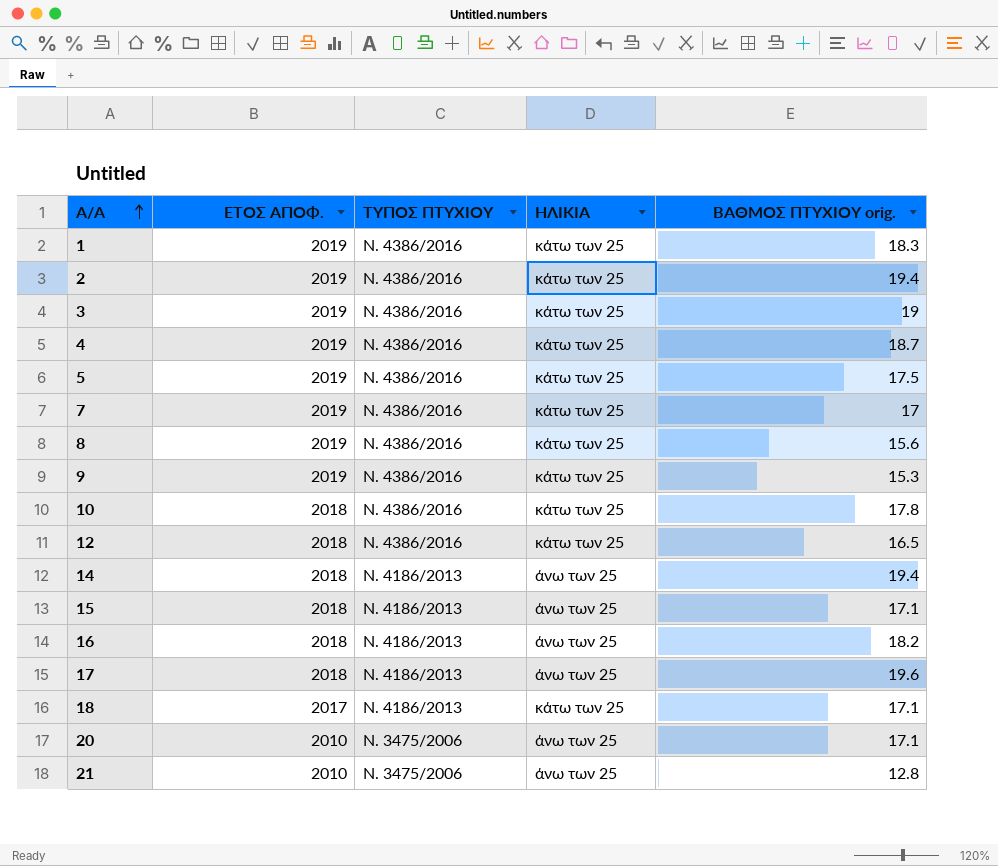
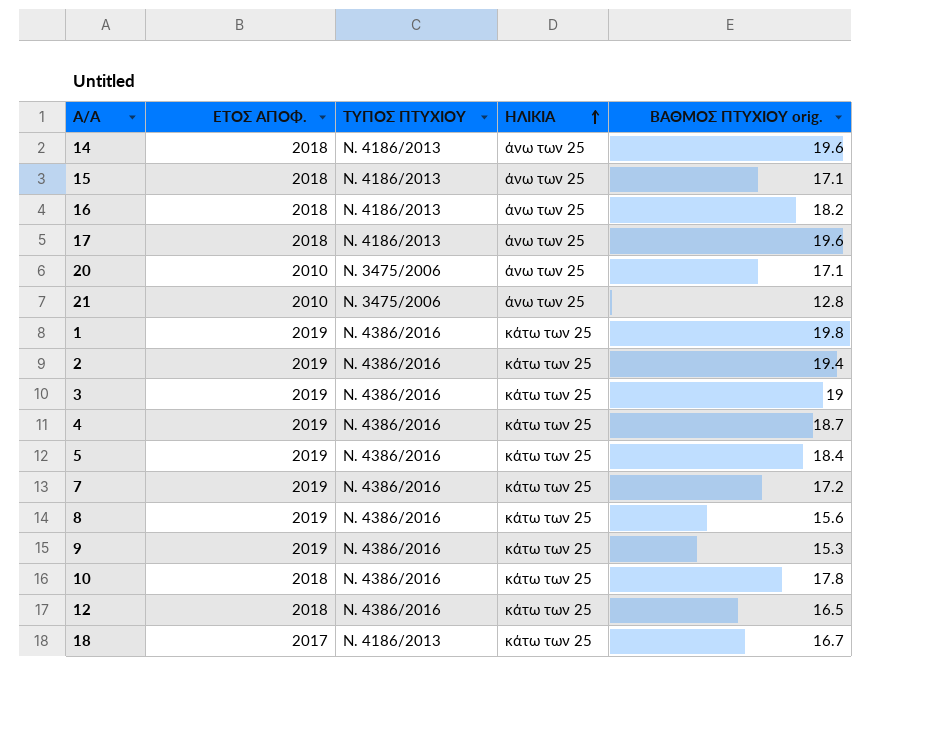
row order: Α/Α ascending -> ΗΛΙΚΙΑ ascending
14 | ΒΑΘΜΟΣ ΠΤΥΧΙΟΥ orig.: 19.4 -> 19.6
1 | ΒΑΘΜΟΣ ΠΤΥΧΙΟΥ orig.: 18.3 -> 19.8
5 | ΒΑΘΜΟΣ ΠΤΥΧΙΟΥ orig.: 17.5 -> 18.4
7 | ΒΑΘΜΟΣ ΠΤΥΧΙΟΥ orig.: 17 -> 17.2
18 | ΒΑΘΜΟΣ ΠΤΥΧΙΟΥ orig.: 17.1 -> 16.7

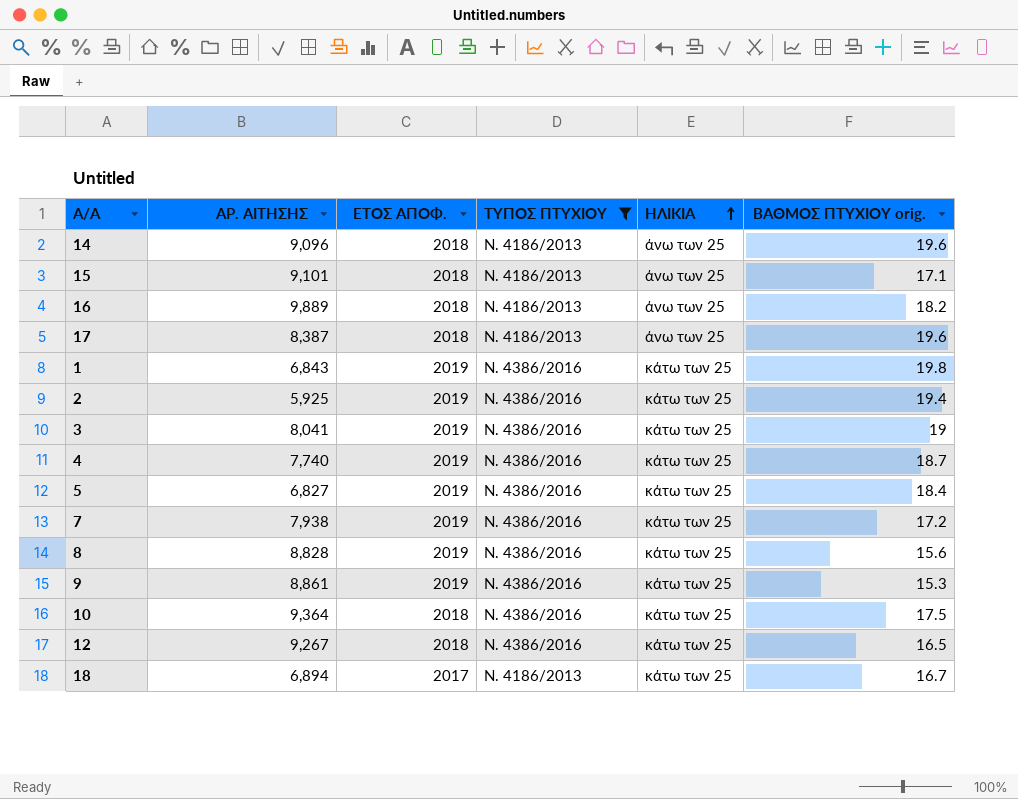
filter: none -> ΤΥΠΟΣ ΠΤΥΧΙΟΥ != Ν. 3475/2006
column ΑΡ. ΑΙΤΗΣΗΣ | position: none -> 2
10 | ΒΑΘΜΟΣ ΠΤΥΧΙΟΥ orig.: 17.8 -> 17.5

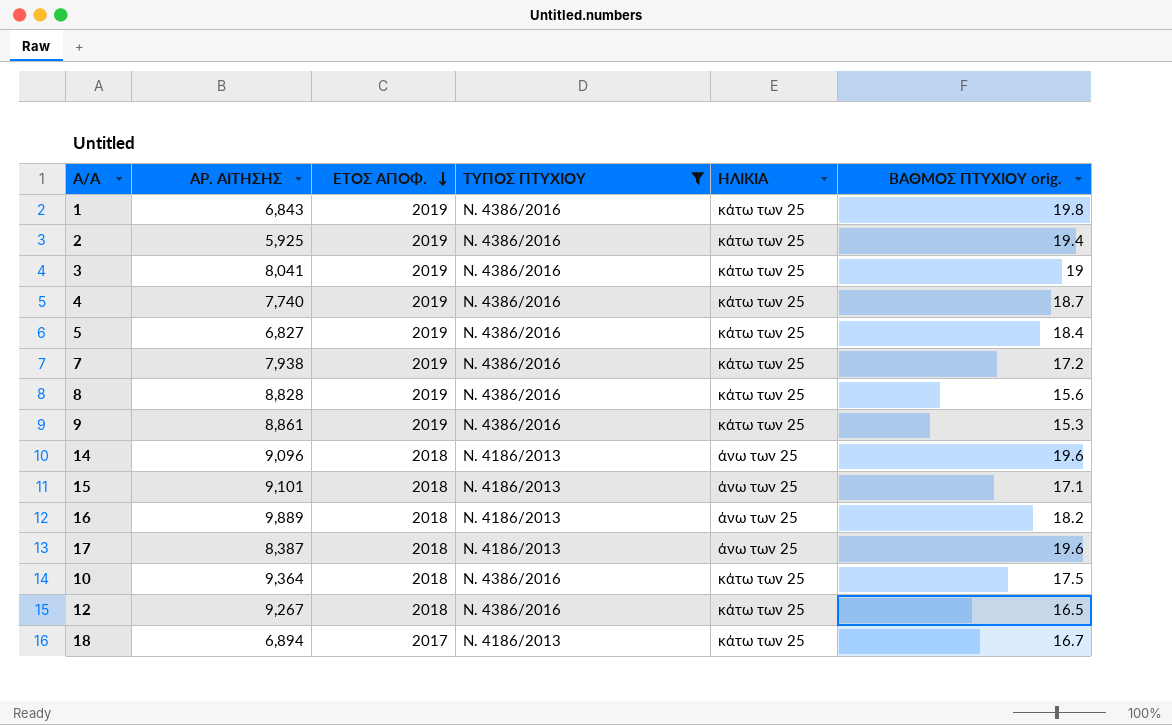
row order: ΗΛΙΚΙΑ ascending -> ΕΤΟΣ ΑΠΟΦ. descending

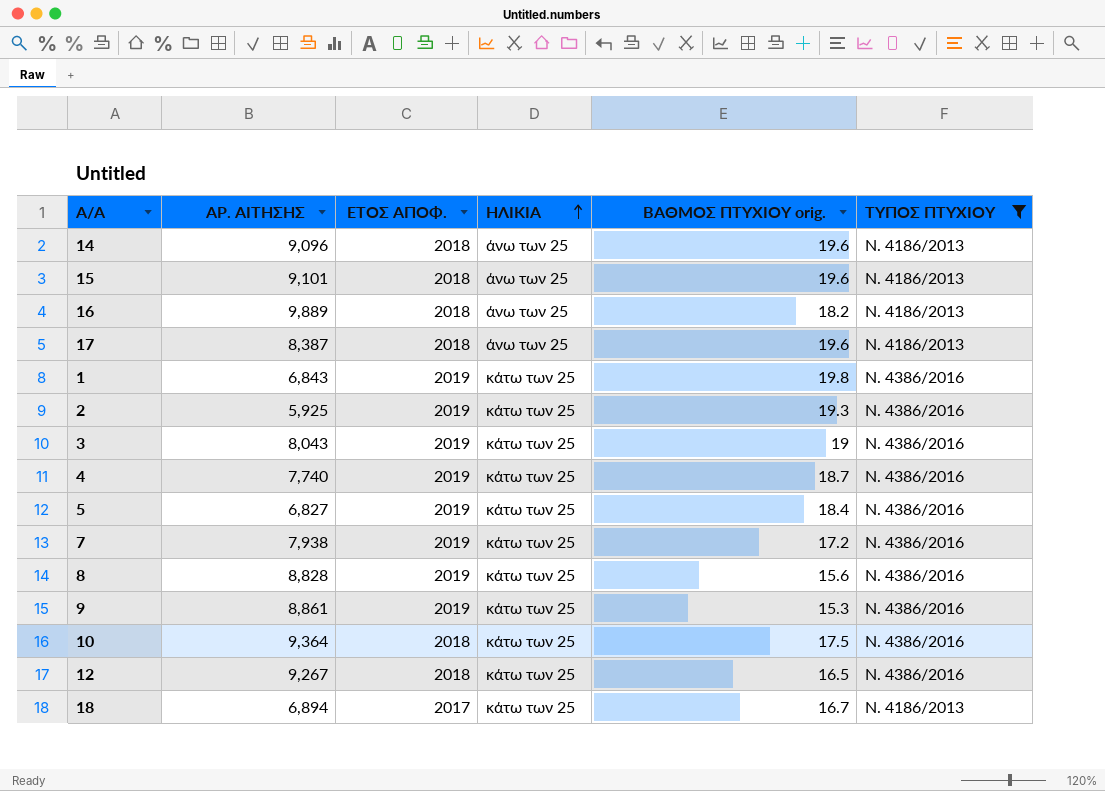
row order: ΕΤΟΣ ΑΠΟΦ. descending -> ΗΛΙΚΙΑ ascending
column ΤΥΠΟΣ ΠΤΥΧΙΟΥ | position: 4 -> 6
15 | ΒΑΘΜΟΣ ΠΤΥΧΙΟΥ orig.: 17.1 -> 19.6
2 | ΒΑΘΜΟΣ ΠΤΥΧΙΟΥ orig.: 19.4 -> 19.3
3 | ΑΡ. ΑΙΤΗΣΗΣ: 8,041 -> 8,043

